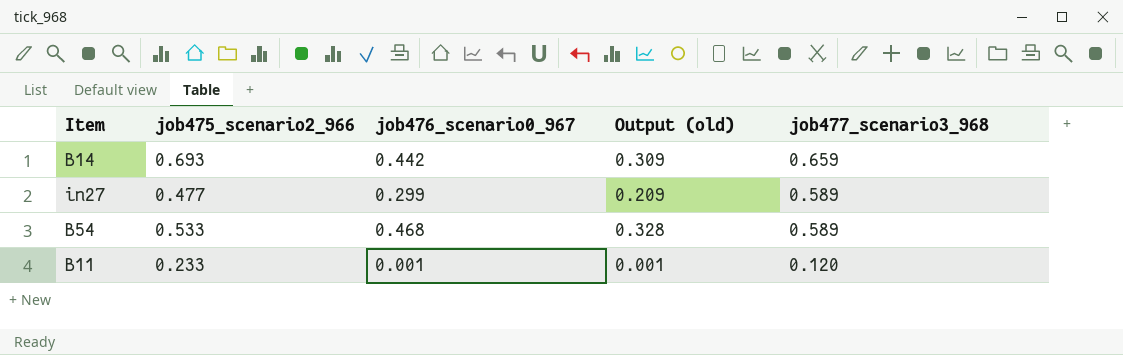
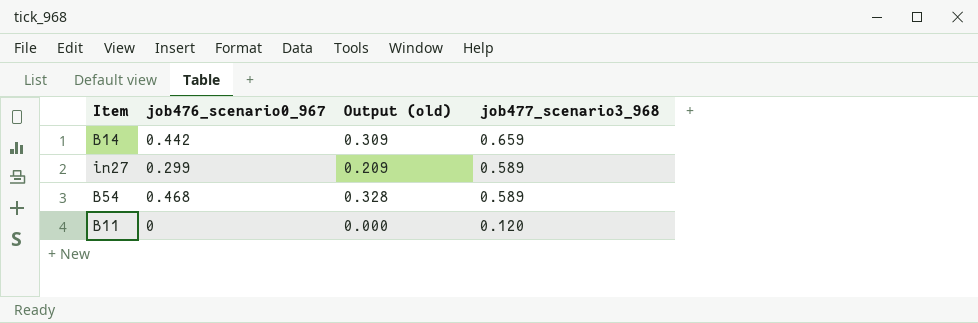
column job475_scenario2_966 | position: 2 -> none
B11 | job476_scenario0_967: 0.001 -> 0
B11 | Output (old): 0.001 -> 0.000

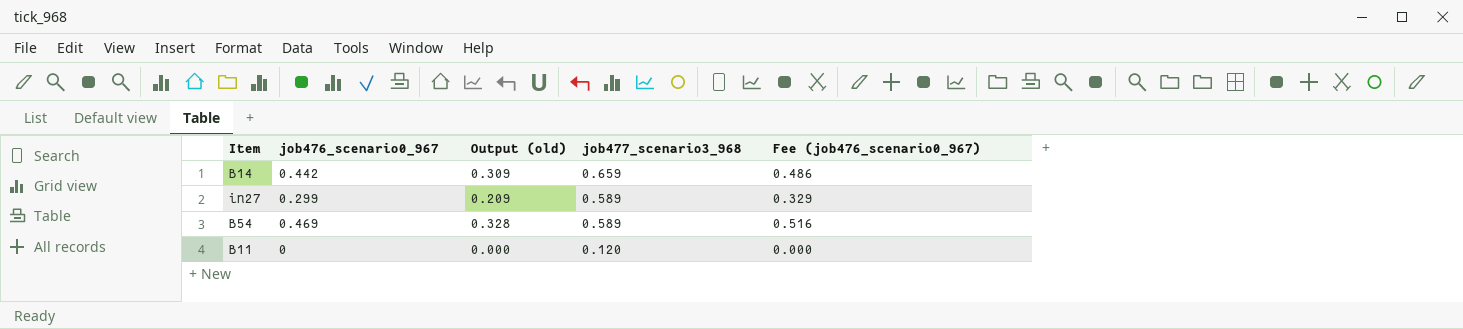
column Fee (job476_scenario0_967) | formula: none -> [job476_scenario0_967] * 1.1
B54 | job476_scenario0_967: 0.468 -> 0.469

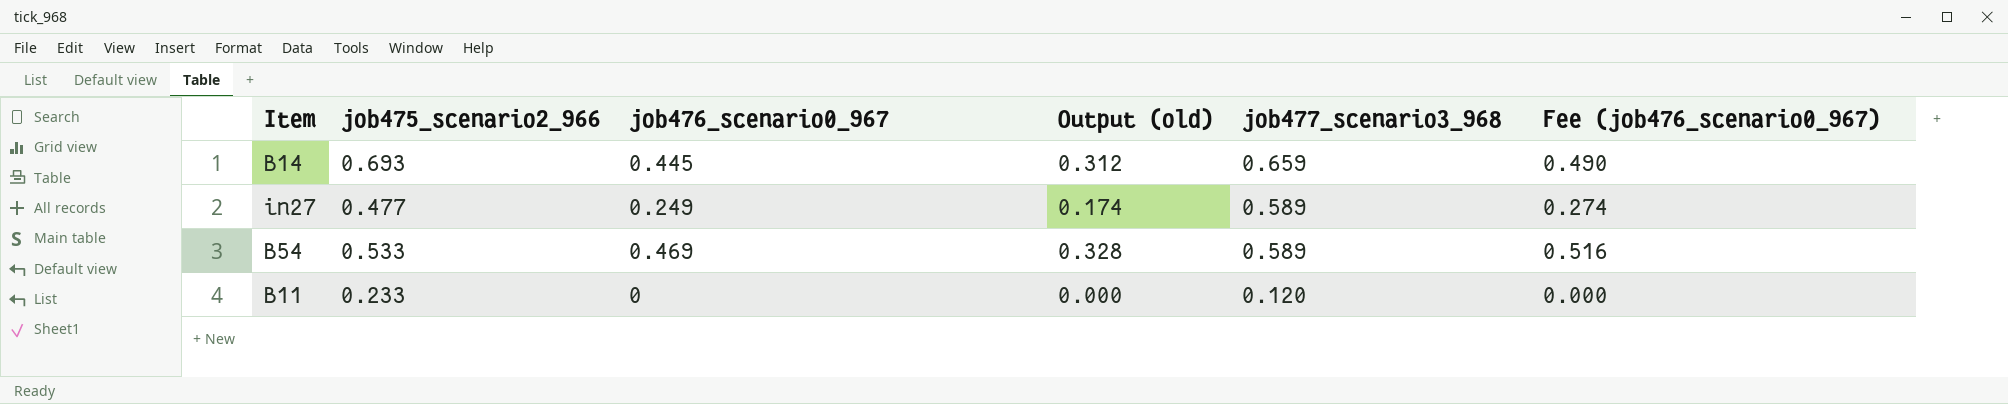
column job475_scenario2_966 | position: none -> 2
B14 | job476_scenario0_967: 0.442 -> 0.445
B14 | Output (old): 0.309 -> 0.312
B14 | Fee (job476_scenario0_967): 0.486 -> 0.490
in27 | job476_scenario0_967: 0.299 -> 0.249
in27 | Output (old): 0.209 -> 0.174
in27 | Fee (job476_scenario0_967): 0.329 -> 0.274

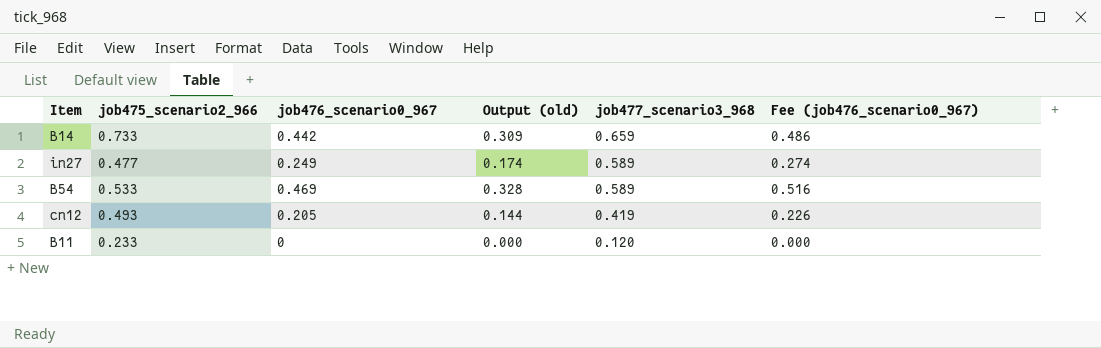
B14 | job475_scenario2_966: 0.693 -> 0.733
B14 | job476_scenario0_967: 0.445 -> 0.442
B14 | Output (old): 0.312 -> 0.309
B14 | Fee (job476_scenario0_967): 0.490 -> 0.486
row cn12: none -> 0.493 | 0.205 | 0.144 | 0.419 | 0.226

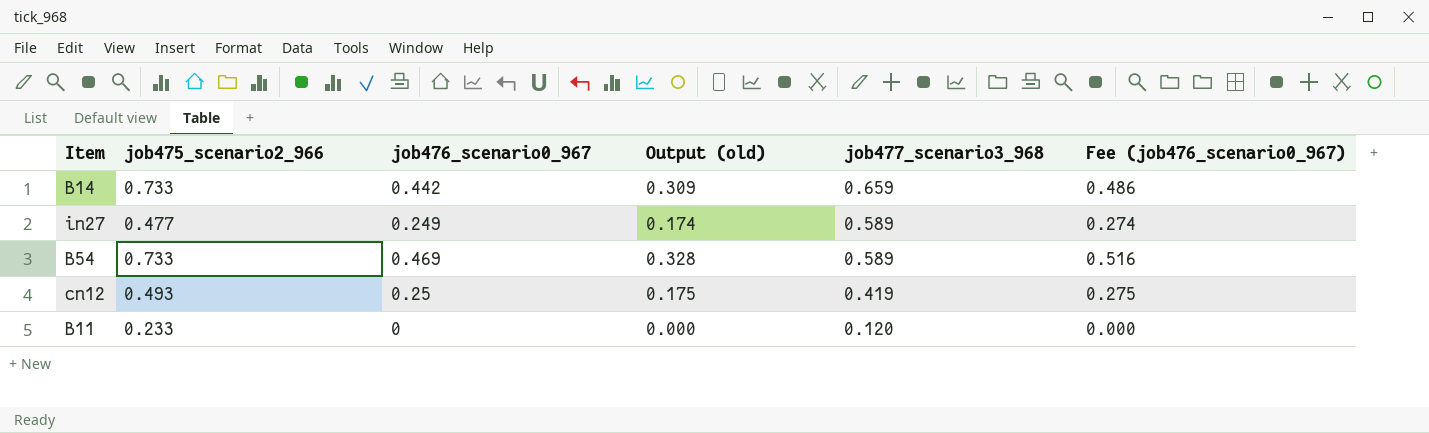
B54 | job475_scenario2_966: 0.533 -> 0.733
cn12 | job476_scenario0_967: 0.205 -> 0.25
cn12 | Output (old): 0.144 -> 0.175
cn12 | Fee (job476_scenario0_967): 0.226 -> 0.275

